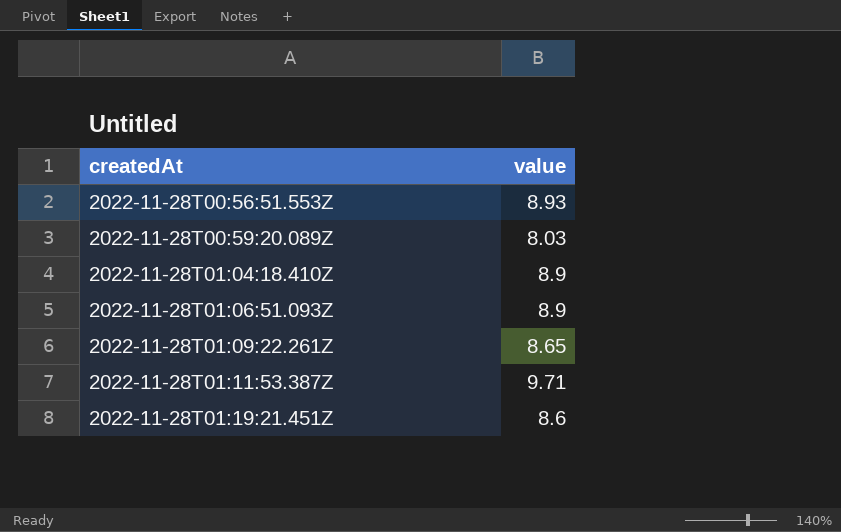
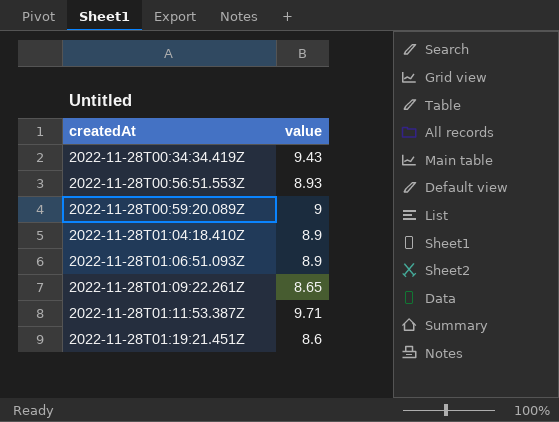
row 2022-11-28T00:34:34.419Z: none -> 9.43
2022-11-28T00:59:20.089Z | value: 8.03 -> 9

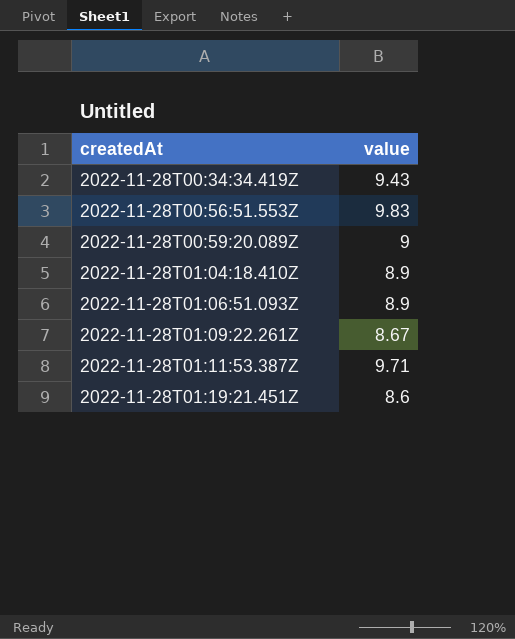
2022-11-28T00:56:51.553Z | value: 8.93 -> 9.83
2022-11-28T01:09:22.261Z | value: 8.65 -> 8.67

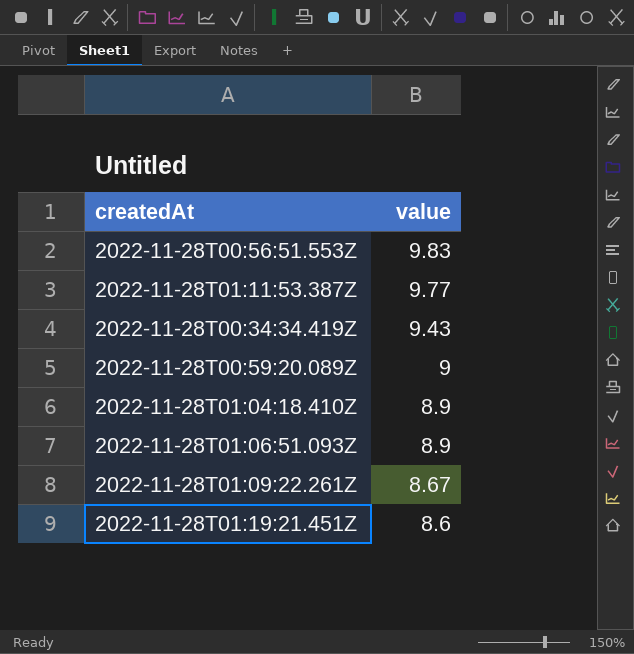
row order: createdAt ascending -> value descending
2022-11-28T01:11:53.387Z | value: 9.71 -> 9.77

